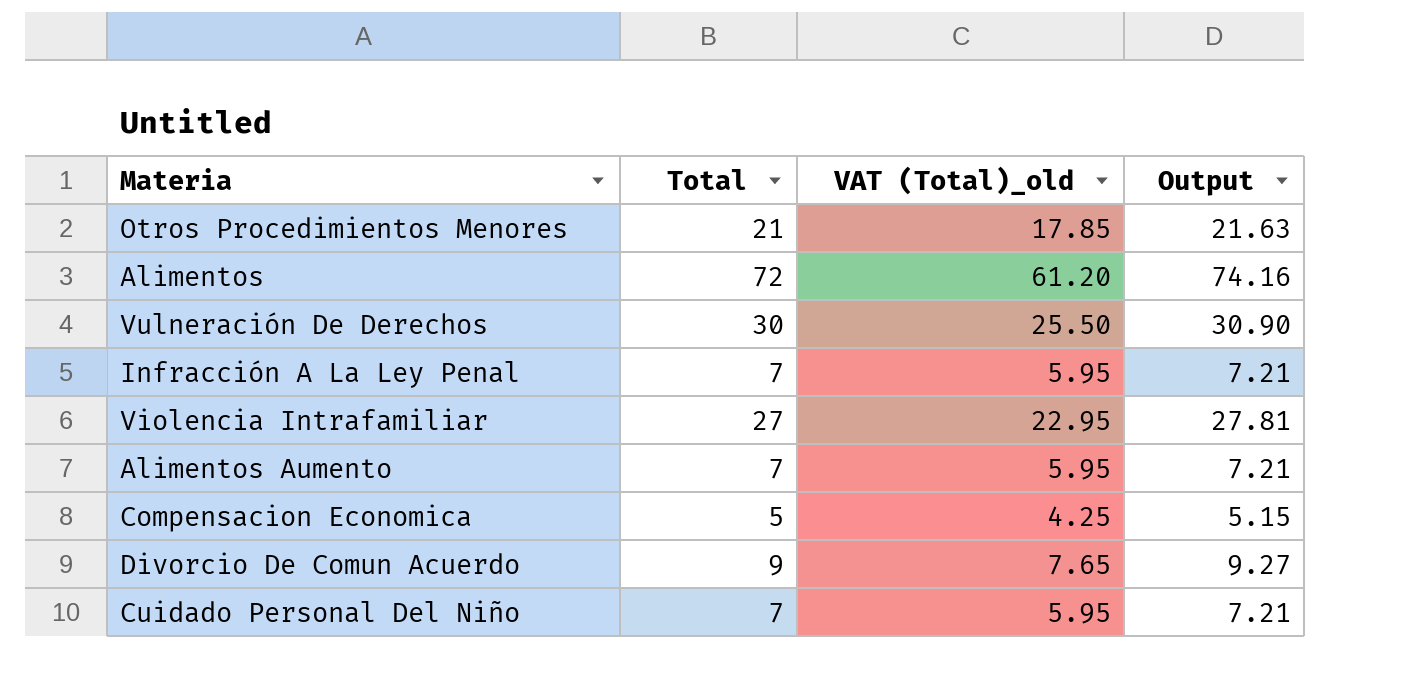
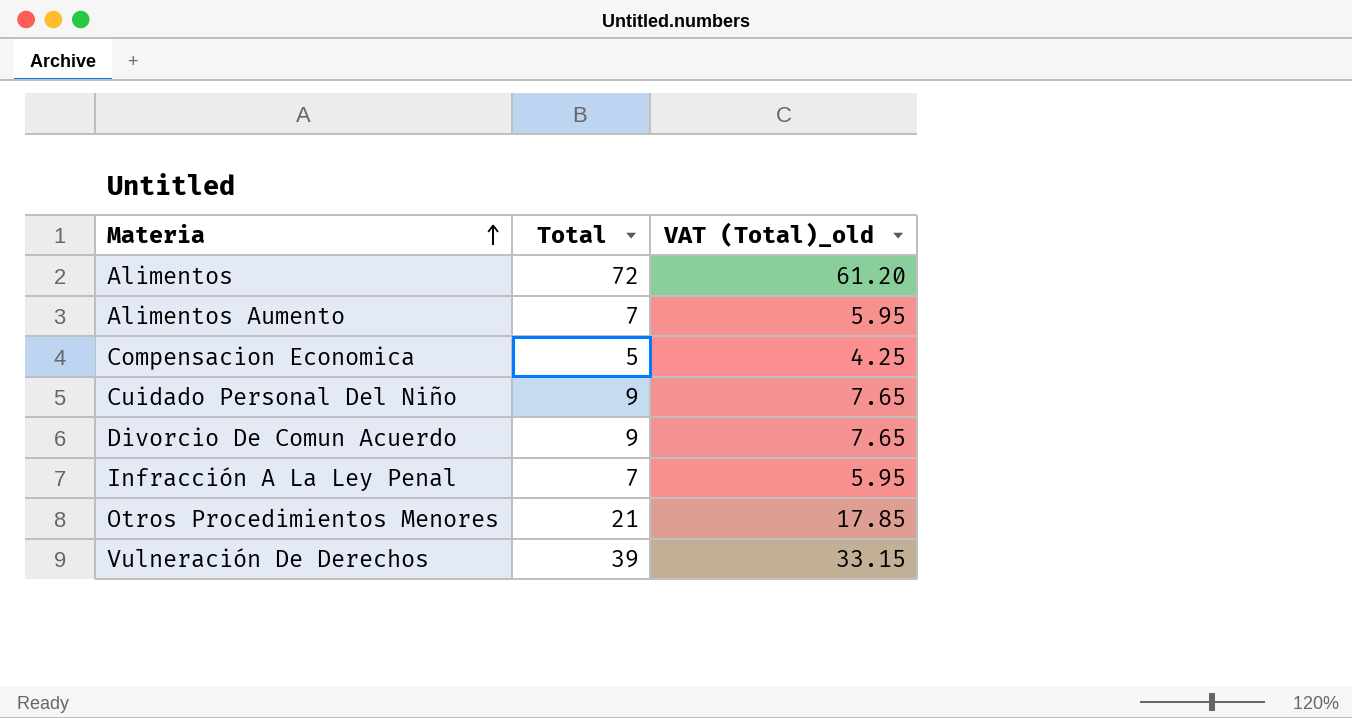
row order: none -> Materia ascending
column Output | formula: [Total] * 1.03 -> none
row Violencia Intrafamiliar: 27 | 22.95 | 27.81 -> none
Cuidado Personal Del Niño | Total: 7 -> 9
Cuidado Personal Del Niño | VAT (Total)_old: 5.95 -> 7.65
Vulneración De Derechos | Total: 30 -> 39
Vulneración De Derechos | VAT (Total)_old: 25.50 -> 33.15

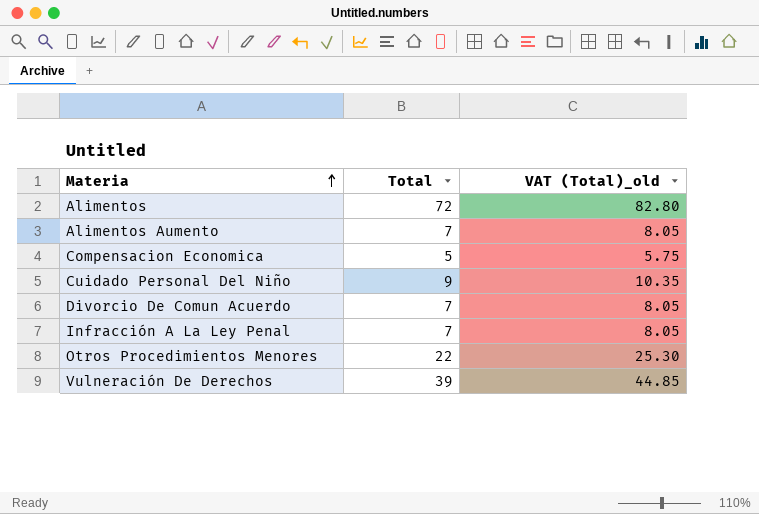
column VAT (Total)_old | formula: [Total] * 0.85 -> [Total] * 1.15
Divorcio De Comun Acuerdo | Total: 9 -> 7
Otros Procedimientos Menores | Total: 21 -> 22

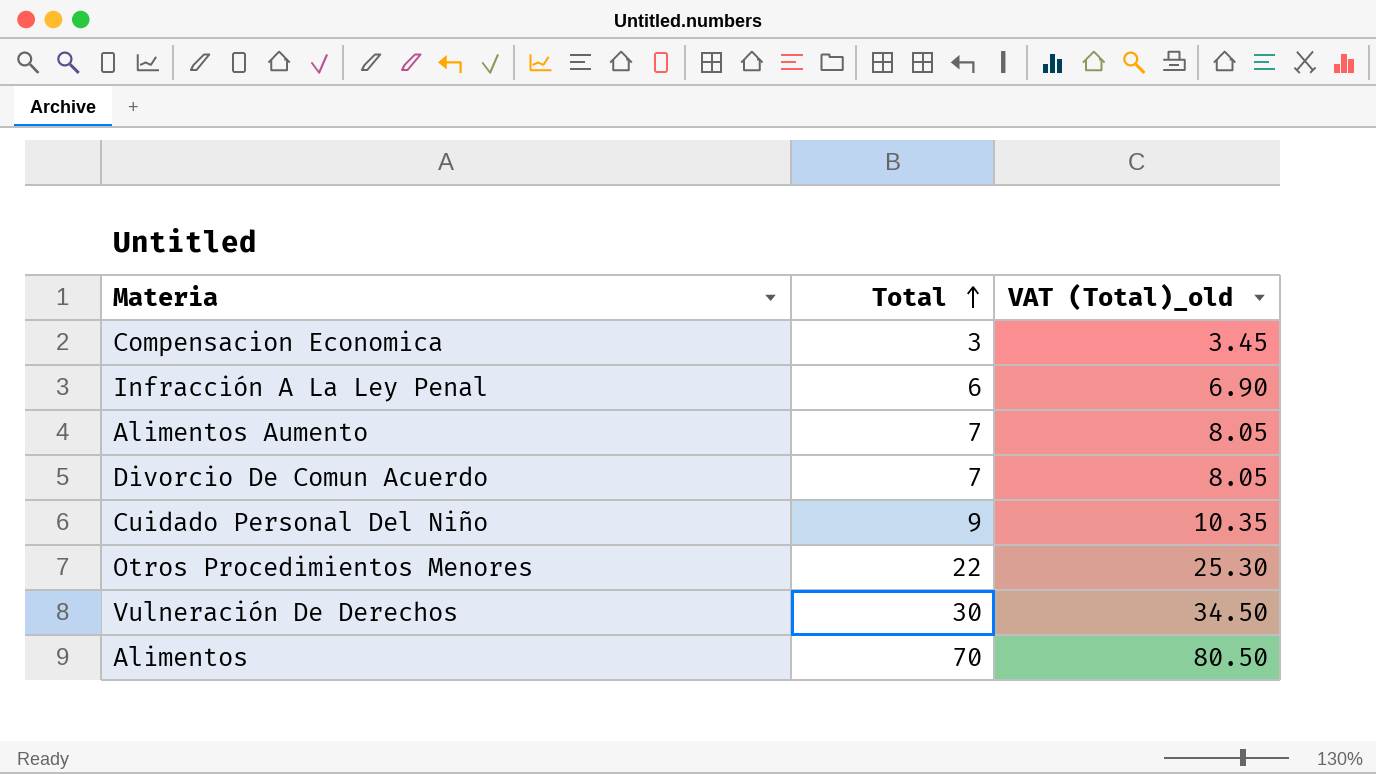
row order: Materia ascending -> Total ascending
Compensacion Economica | Total: 5 -> 3
Compensacion Economica | VAT (Total)_old: 5.75 -> 3.45
Infracción A La Ley Penal | Total: 7 -> 6
Infracción A La Ley Penal | VAT (Total)_old: 8.05 -> 6.90
Vulneración De Derechos | Total: 39 -> 30
Vulneración De Derechos | VAT (Total)_old: 44.85 -> 34.50
Alimentos | Total: 72 -> 70
Alimentos | VAT (Total)_old: 82.80 -> 80.50

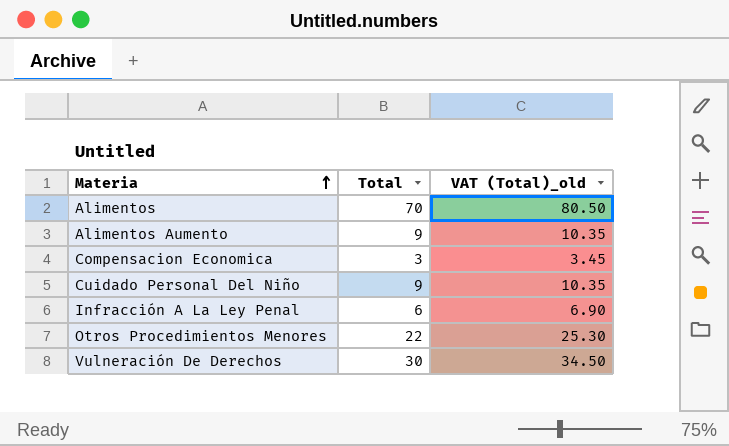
row order: Total ascending -> Materia ascending
row Divorcio De Comun Acuerdo: 7 | 8.05 -> none
Alimentos Aumento | Total: 7 -> 9
Alimentos Aumento | VAT (Total)_old: 8.05 -> 10.35

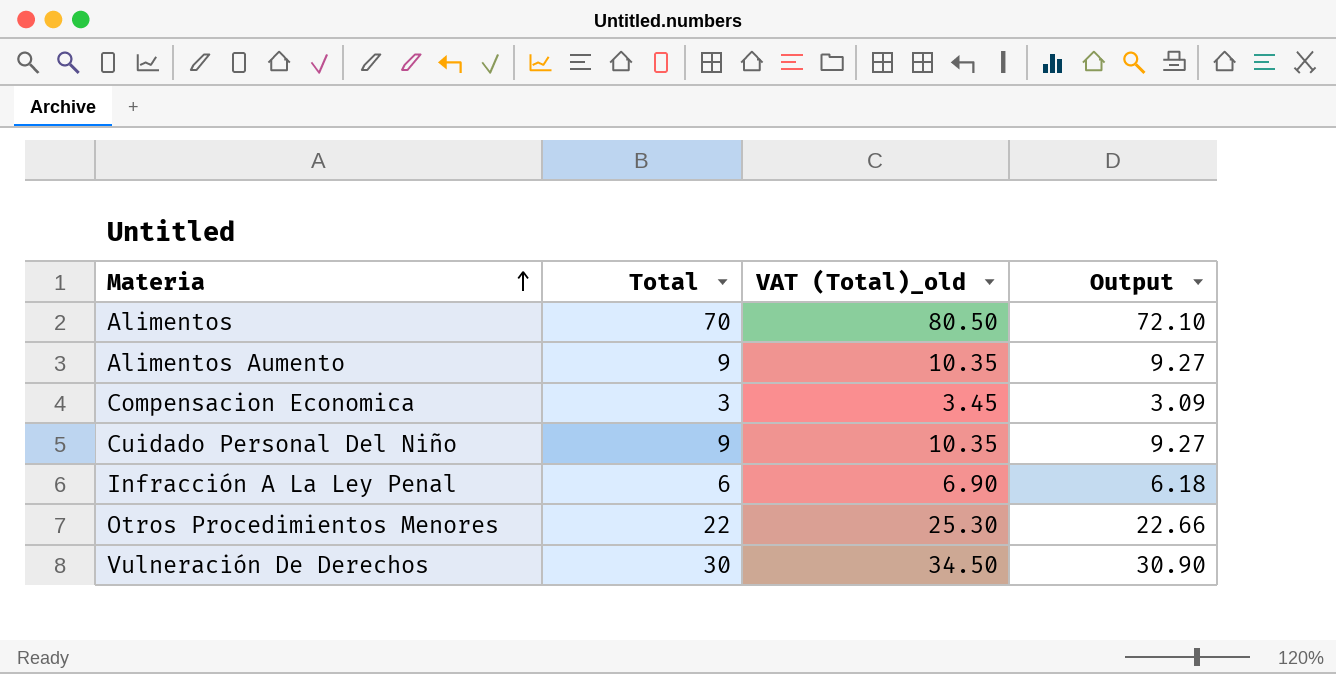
column Output | formula: none -> [Total] * 1.03

